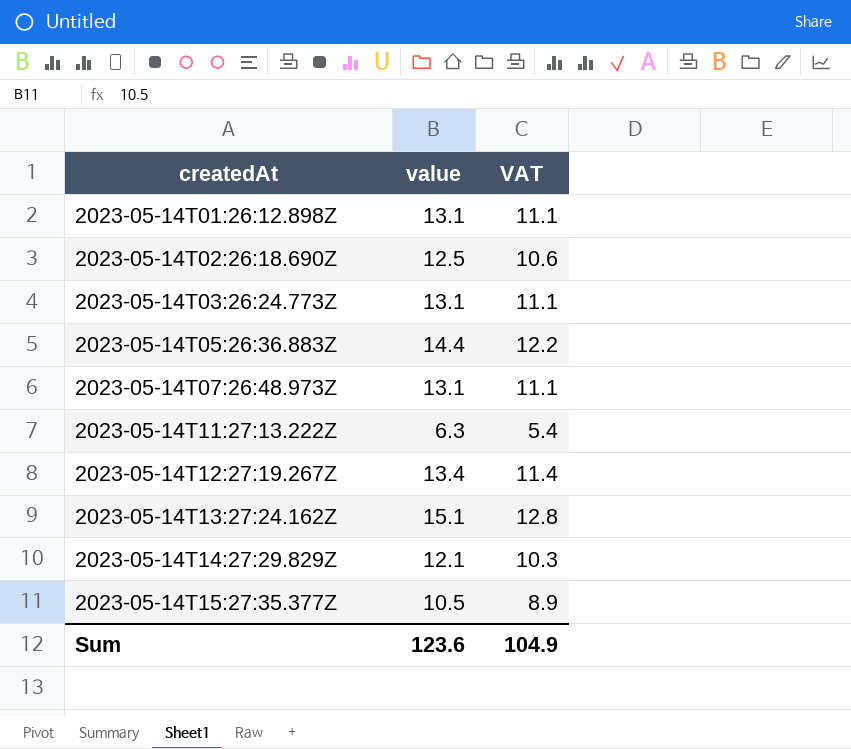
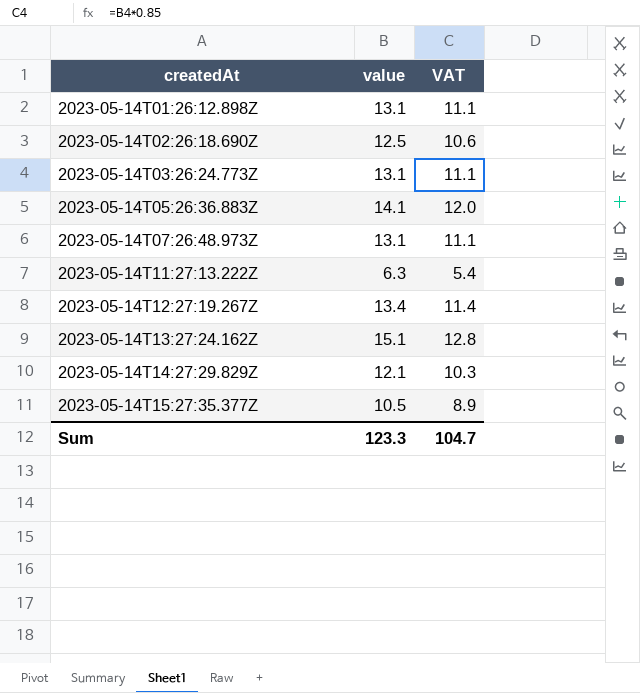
2023-05-14T05:26:36.883Z | value: 14.4 -> 14.1
2023-05-14T05:26:36.883Z | VAT: 12.2 -> 12.0
Sum | value: 123.6 -> 123.3
Sum | VAT: 104.9 -> 104.7

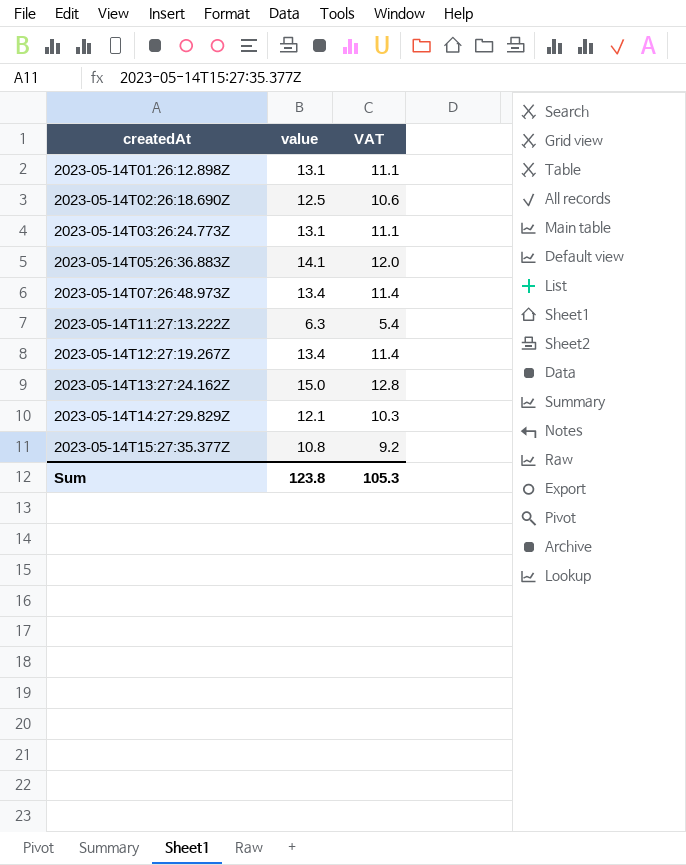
2023-05-14T07:26:48.973Z | value: 13.1 -> 13.4
2023-05-14T07:26:48.973Z | VAT: 11.1 -> 11.4
2023-05-14T13:27:24.162Z | value: 15.1 -> 15.0
2023-05-14T15:27:35.377Z | value: 10.5 -> 10.8
2023-05-14T15:27:35.377Z | VAT: 8.9 -> 9.2
Sum | value: 123.3 -> 123.8
Sum | VAT: 104.7 -> 105.3

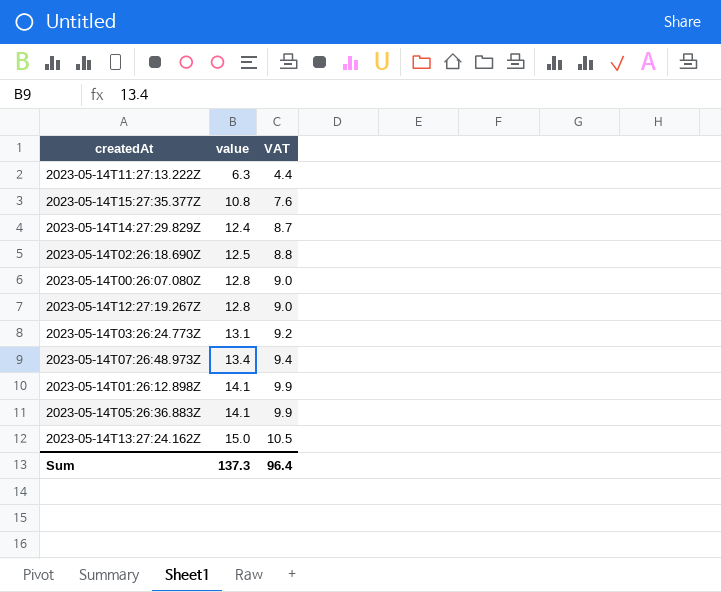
row order: createdAt ascending -> value ascending
column VAT | formula: [value] * 0.85 -> [value] * 0.7
2023-05-14T14:27:29.829Z | value: 12.1 -> 12.4
row 2023-05-14T00:26:07.080Z: none -> 12.8 | 9.0
2023-05-14T12:27:19.267Z | value: 13.4 -> 12.8
2023-05-14T01:26:12.898Z | value: 13.1 -> 14.1
Sum | value: 123.8 -> 137.3
Sum | VAT: 105.3 -> 96.4

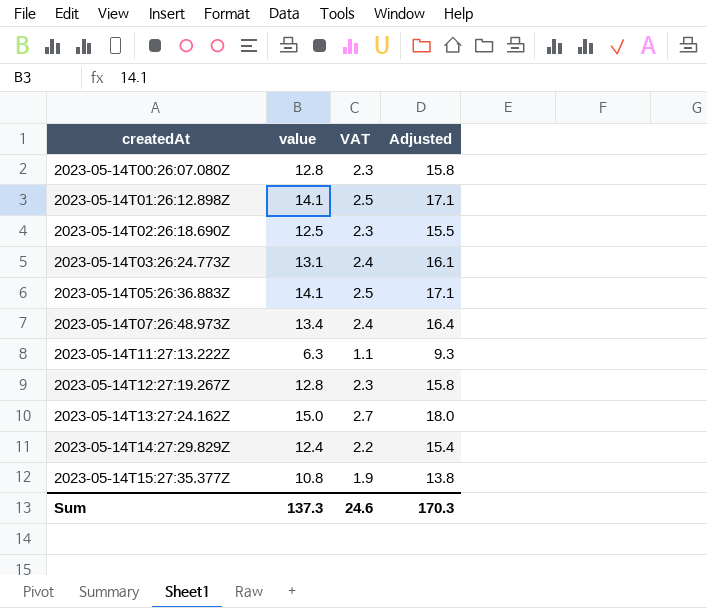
row order: value ascending -> createdAt ascending
column VAT | formula: [value] * 0.7 -> [value] * 0.18
column Adjusted | formula: none -> [value] + 3
Sum | VAT: 96.4 -> 24.6

